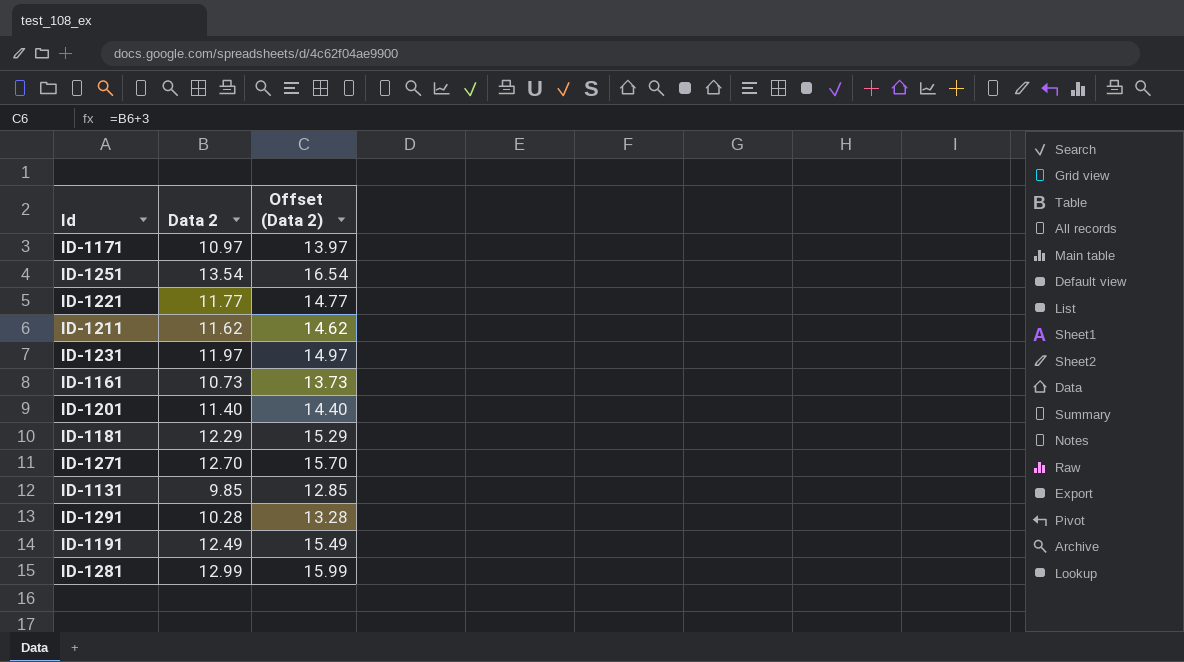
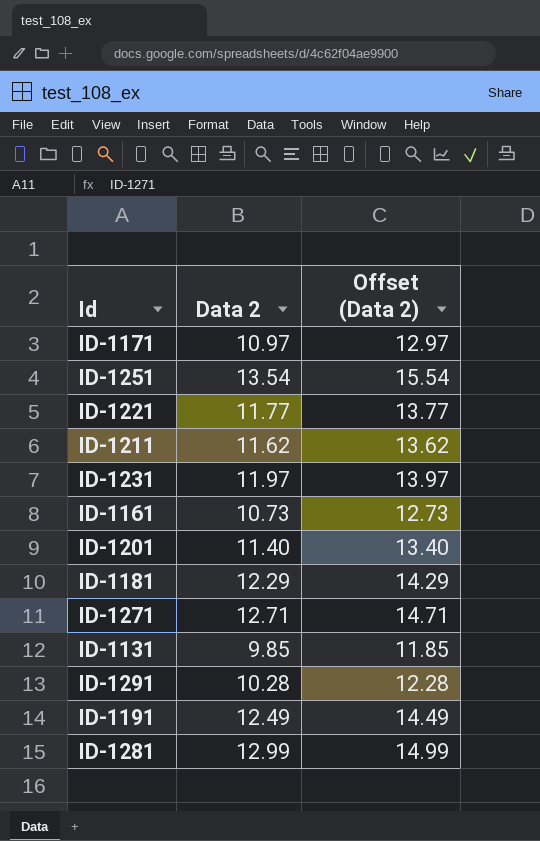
column Offset (Data 2) | formula: [Data 2] + 3 -> [Data 2] + 2
ID-1271 | Data 2: 12.70 -> 12.71

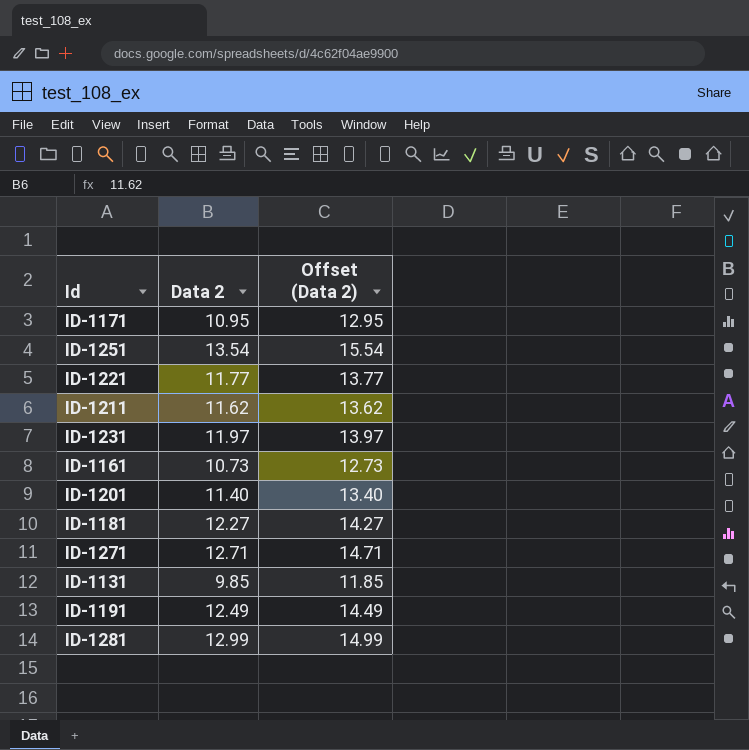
row ID-1291: 10.28 | 12.28 -> none
ID-1171 | Data 2: 10.97 -> 10.95
ID-1171 | Offset (Data 2): 12.97 -> 12.95
ID-1181 | Data 2: 12.29 -> 12.27
ID-1181 | Offset (Data 2): 14.29 -> 14.27

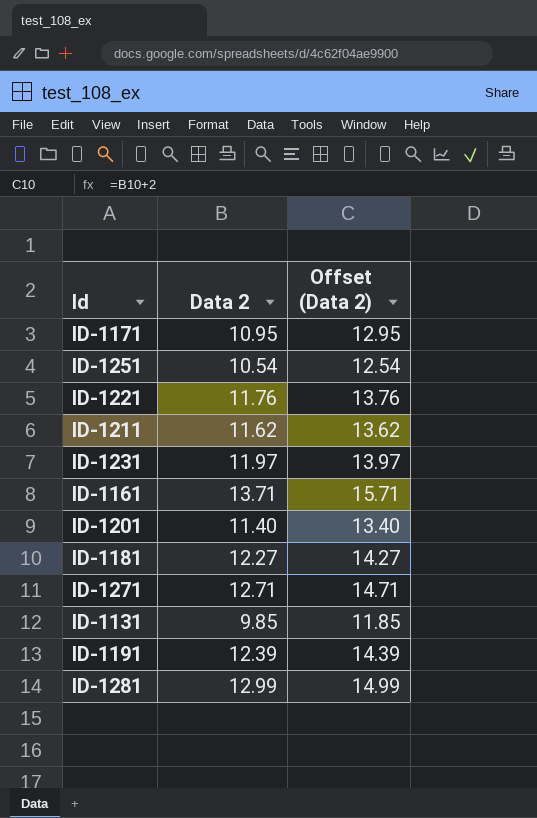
ID-1251 | Data 2: 13.54 -> 10.54
ID-1251 | Offset (Data 2): 15.54 -> 12.54
ID-1221 | Data 2: 11.77 -> 11.76
ID-1221 | Offset (Data 2): 13.77 -> 13.76
ID-1161 | Data 2: 10.73 -> 13.71
ID-1161 | Offset (Data 2): 12.73 -> 15.71
ID-1191 | Data 2: 12.49 -> 12.39
ID-1191 | Offset (Data 2): 14.49 -> 14.39

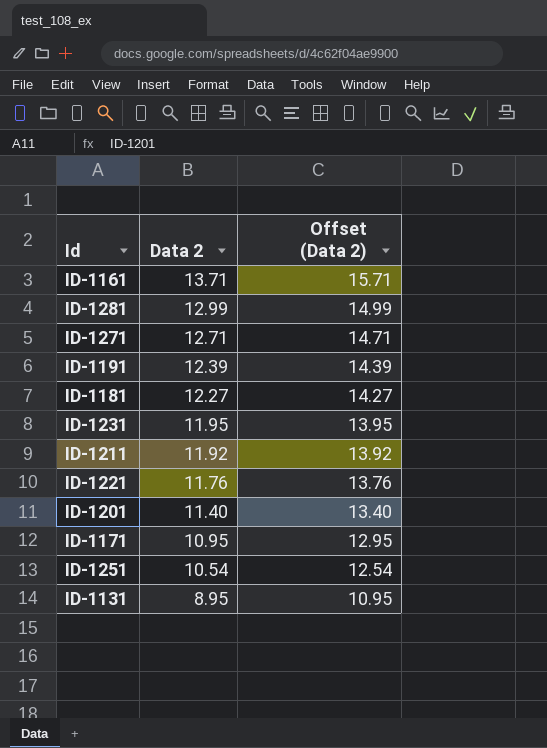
row order: none -> Data 2 descending
ID-1231 | Data 2: 11.97 -> 11.95
ID-1231 | Offset (Data 2): 13.97 -> 13.95
ID-1211 | Data 2: 11.62 -> 11.92
ID-1211 | Offset (Data 2): 13.62 -> 13.92
ID-1131 | Data 2: 9.85 -> 8.95
ID-1131 | Offset (Data 2): 11.85 -> 10.95

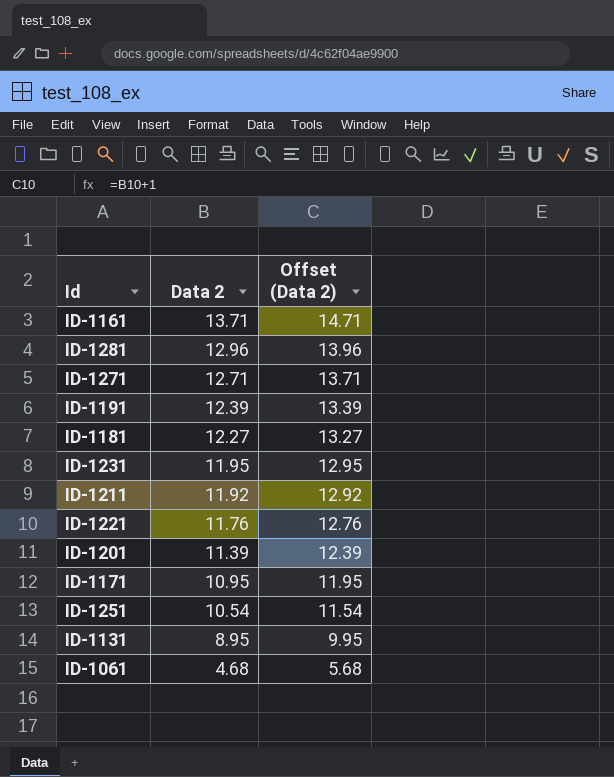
column Offset (Data 2) | formula: [Data 2] + 2 -> [Data 2] + 1
ID-1281 | Data 2: 12.99 -> 12.96
ID-1201 | Data 2: 11.40 -> 11.39
row ID-1061: none -> 4.68 | 5.68

